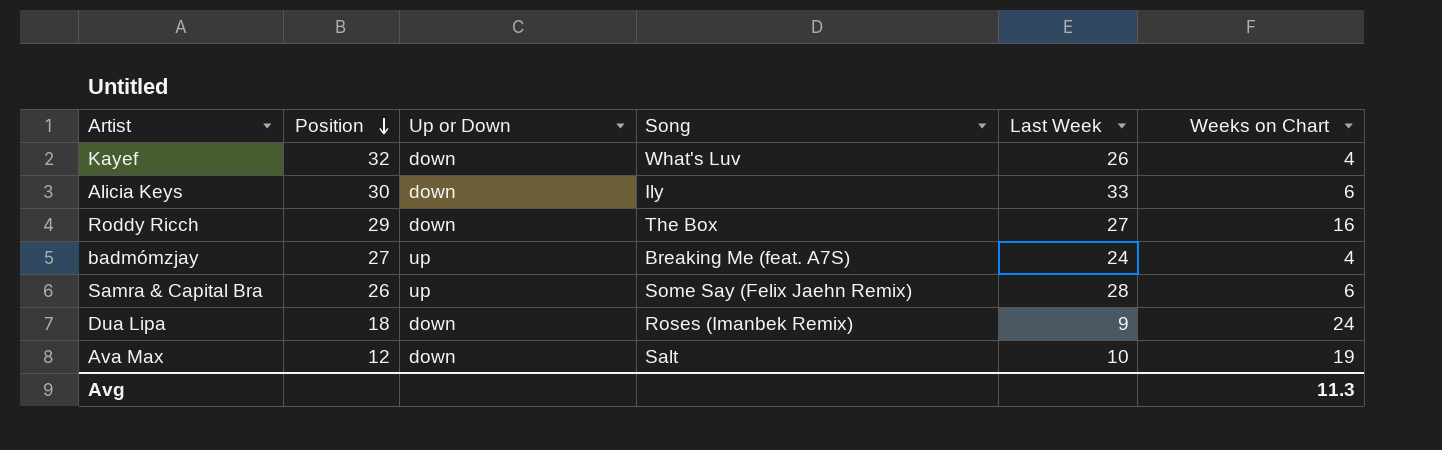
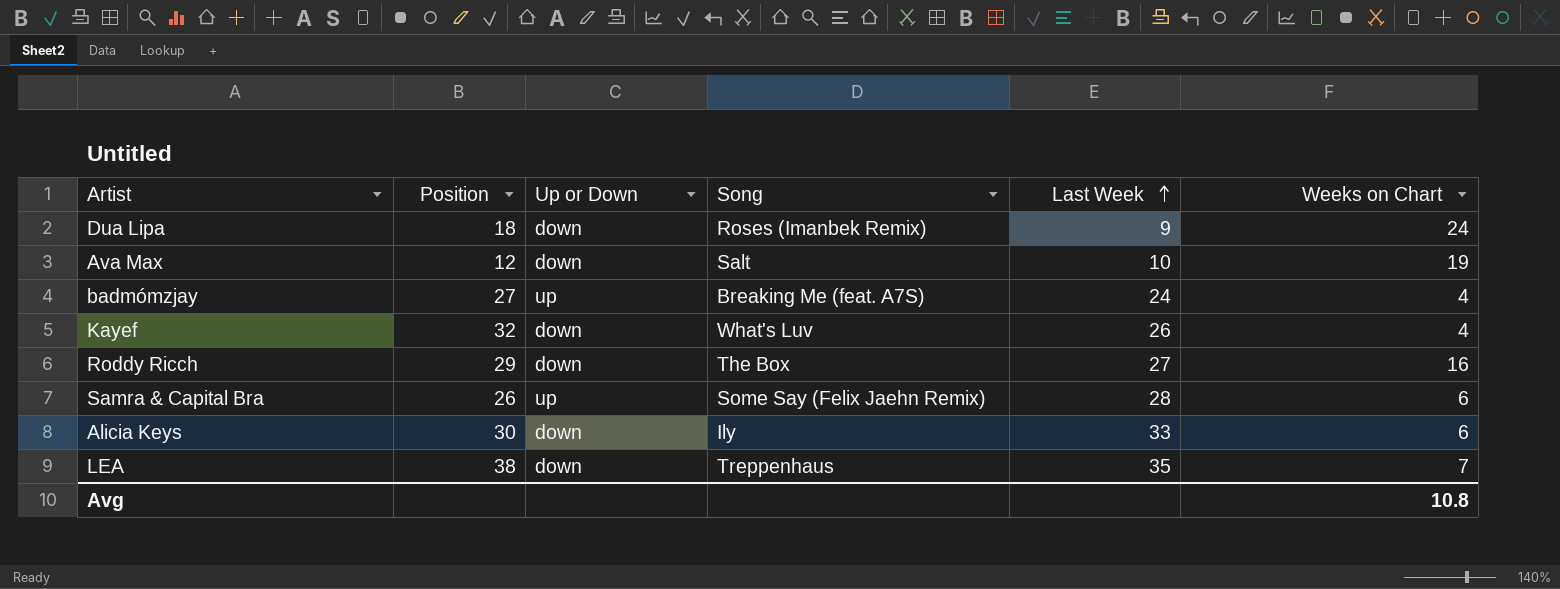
row order: Position descending -> Last Week ascending
row LEA: none -> 38 | down | Treppenhaus | 35 | 7
Avg | Weeks on Chart: 11.3 -> 10.8

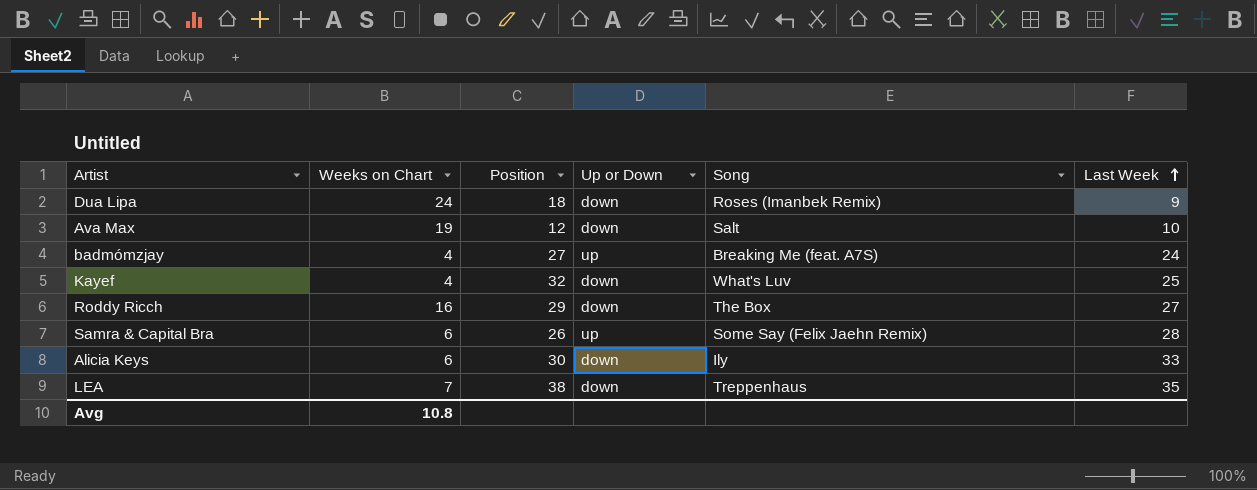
column Weeks on Chart | position: 6 -> 2
Kayef | Last Week: 26 -> 25

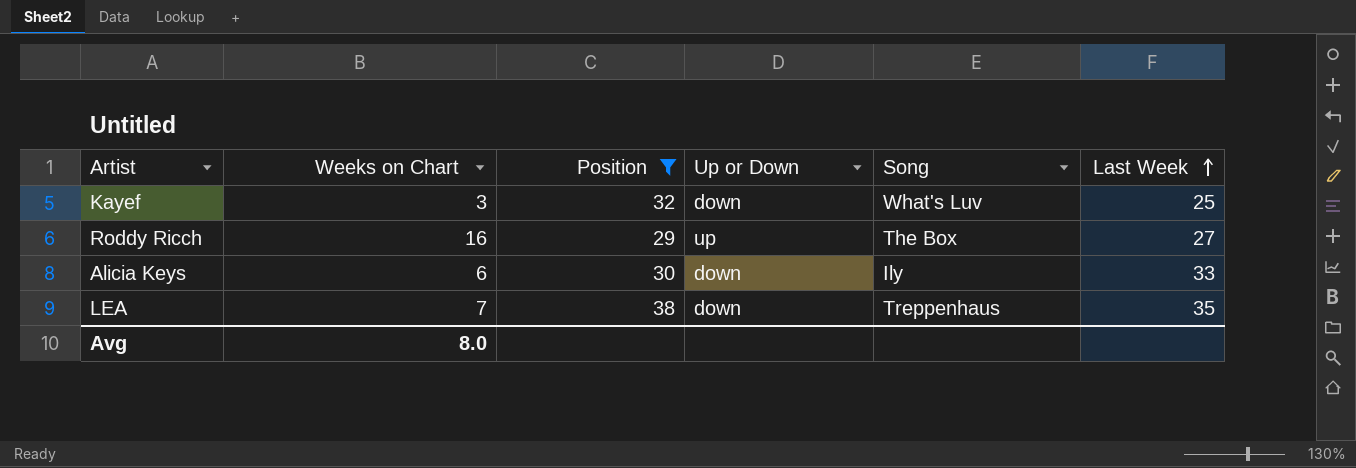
filter: none -> Position >= 29
Kayef | Weeks on Chart: 4 -> 3
Roddy Ricch | Up or Down: down -> up
Avg | Weeks on Chart: 10.8 -> 8.0

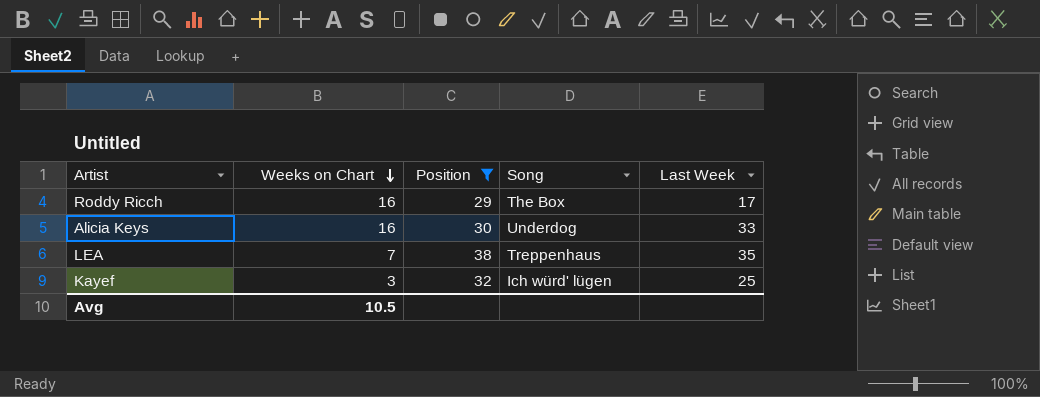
row order: Last Week ascending -> Weeks on Chart descending
column Up or Down | position: 4 -> none
Roddy Ricch | Last Week: 27 -> 17
Alicia Keys | Weeks on Chart: 6 -> 16
Alicia Keys | Song: Ily -> Underdog
Kayef | Song: What's Luv -> Ich würd' lügen
Avg | Weeks on Chart: 8.0 -> 10.5

